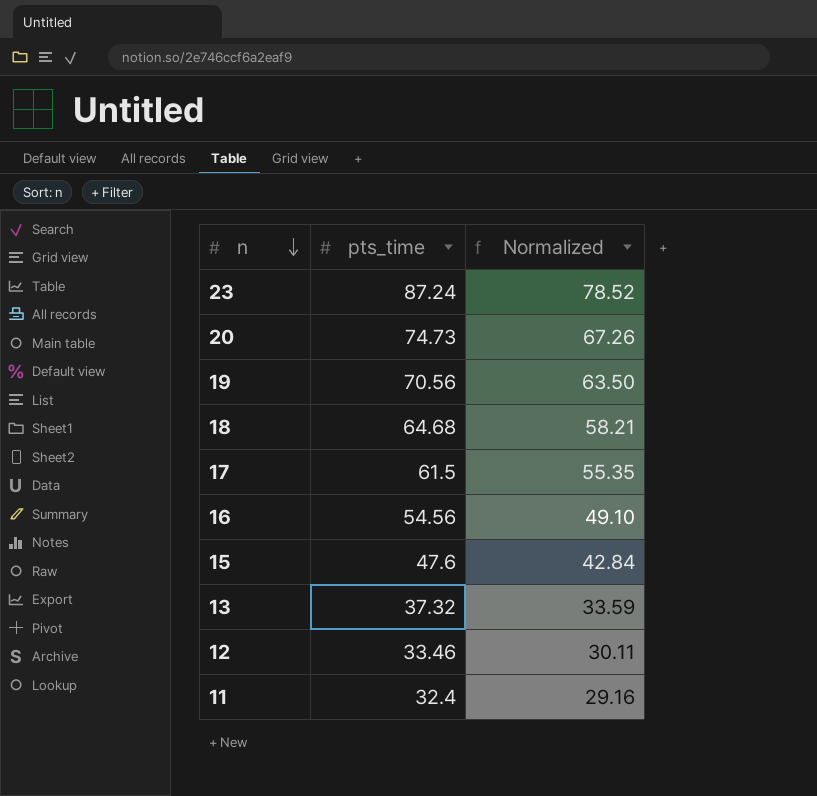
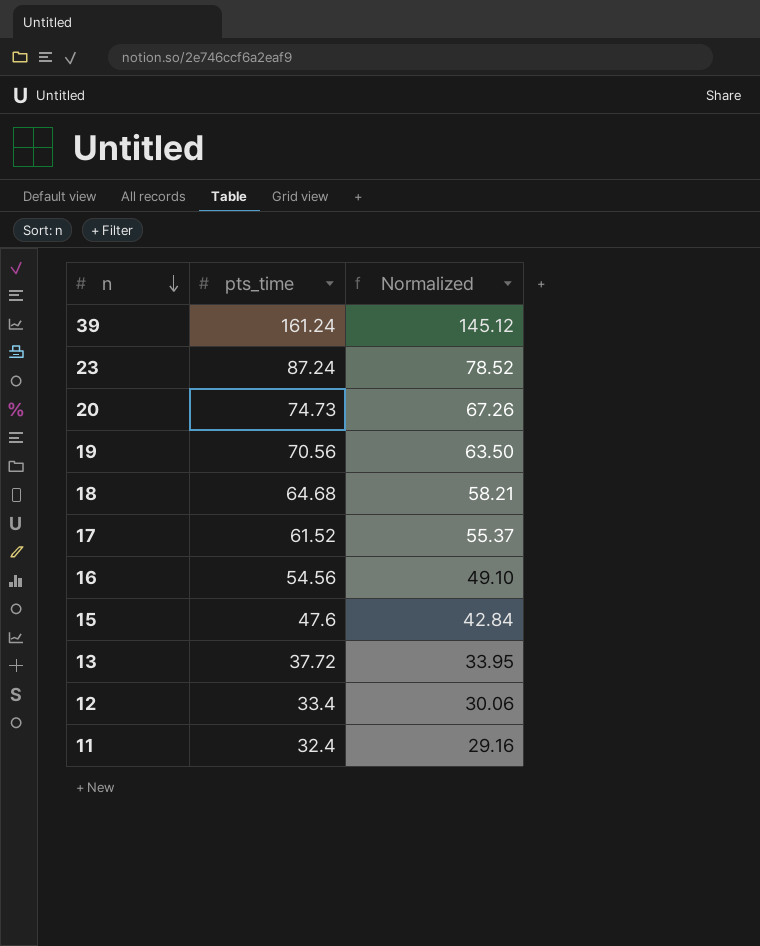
row 39: none -> 161.24 | 145.12
17 | pts_time: 61.5 -> 61.52
17 | Normalized: 55.35 -> 55.37
13 | pts_time: 37.32 -> 37.72
13 | Normalized: 33.59 -> 33.95
12 | pts_time: 33.46 -> 33.4
12 | Normalized: 30.11 -> 30.06

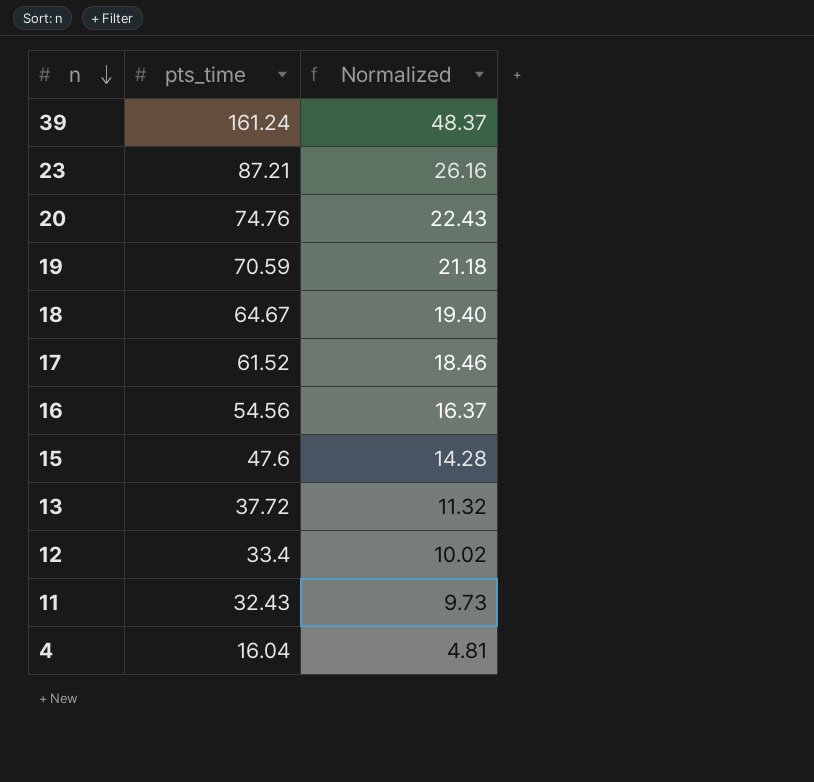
column Normalized | formula: [pts_time] * 0.9 -> [pts_time] * 0.3
23 | pts_time: 87.24 -> 87.21
20 | pts_time: 74.73 -> 74.76
19 | pts_time: 70.56 -> 70.59
18 | pts_time: 64.68 -> 64.67
11 | pts_time: 32.4 -> 32.43
row 4: none -> 16.04 | 4.81

